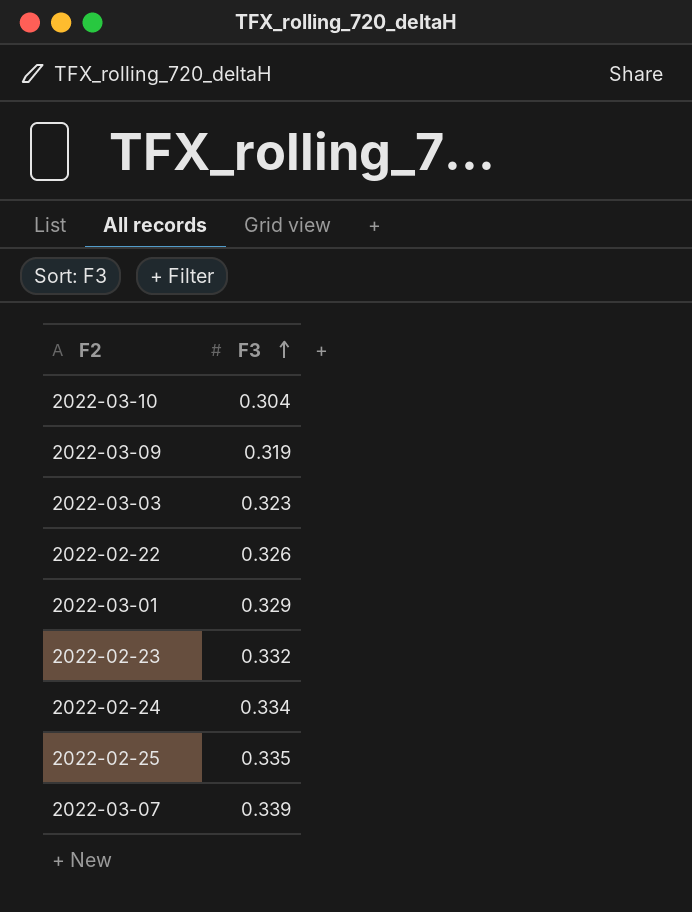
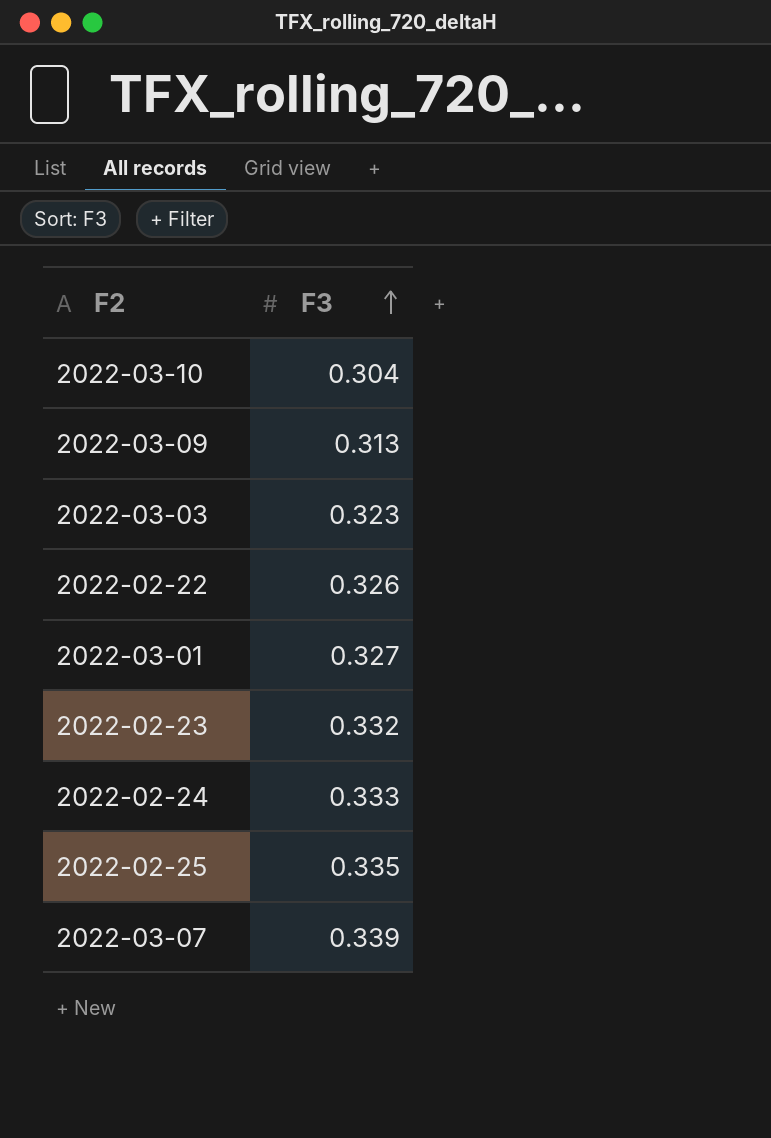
2022-03-09 | F3: 0.319 -> 0.313
2022-03-01 | F3: 0.329 -> 0.327
2022-02-24 | F3: 0.334 -> 0.333

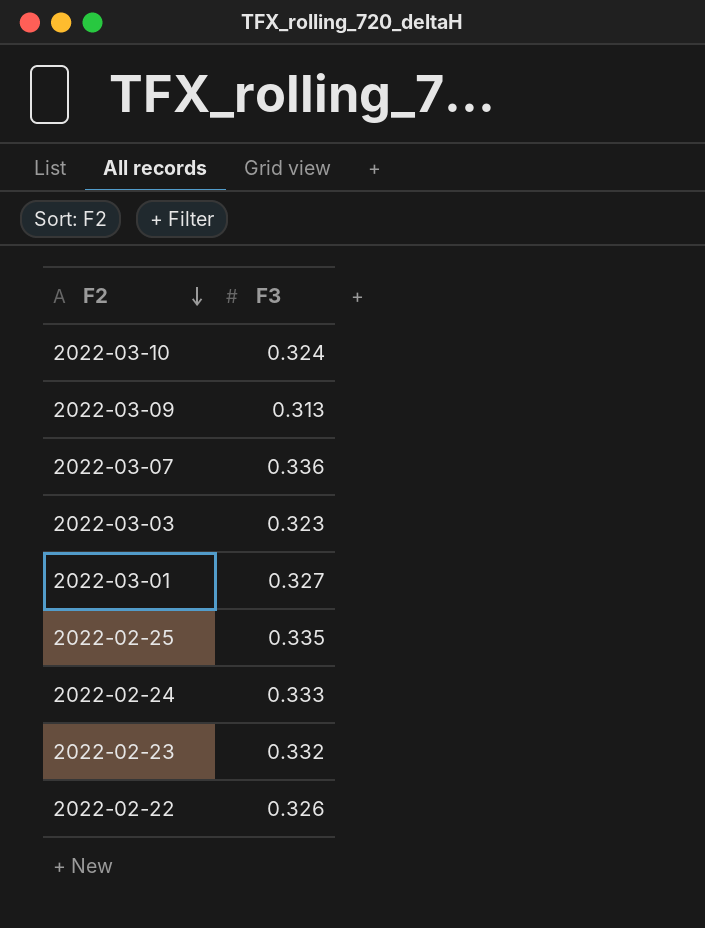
row order: F3 ascending -> F2 descending
2022-03-10 | F3: 0.304 -> 0.324
2022-03-07 | F3: 0.339 -> 0.336

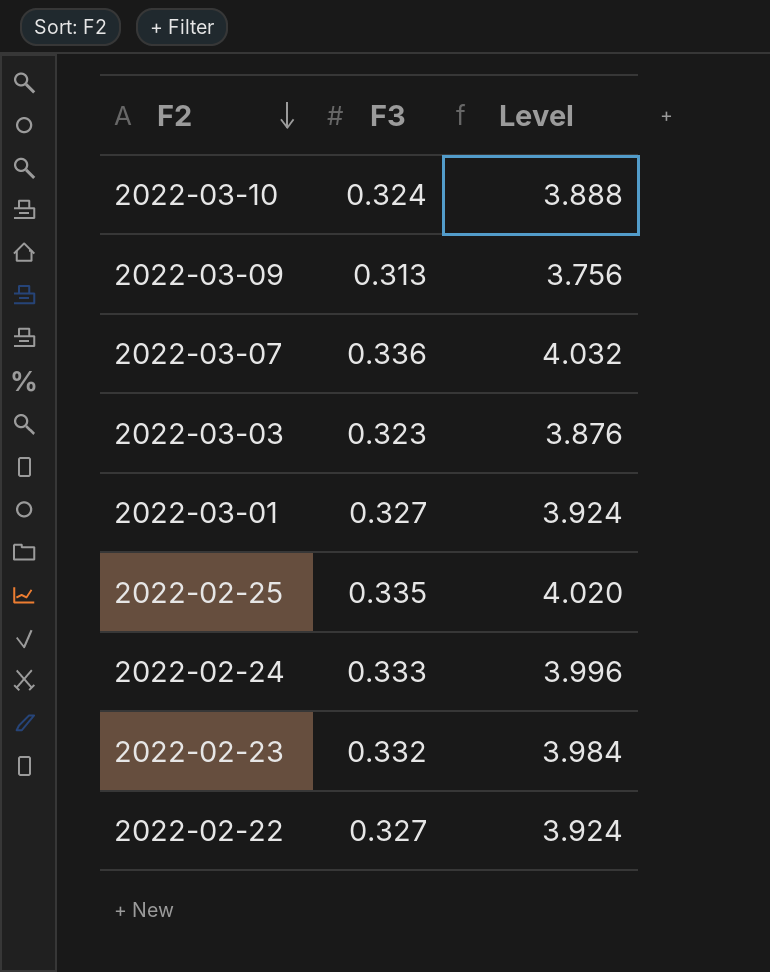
column Level | formula: none -> [F3] * 12
2022-02-22 | F3: 0.326 -> 0.327

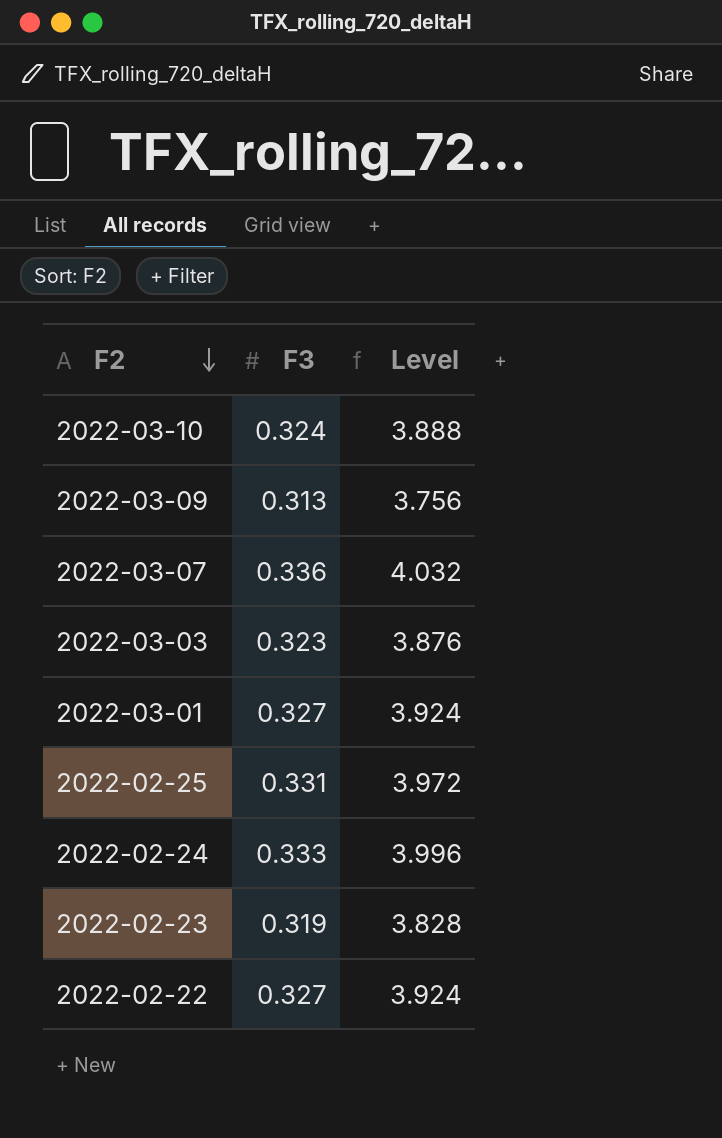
2022-02-25 | F3: 0.335 -> 0.331
2022-02-25 | Level: 4.020 -> 3.972
2022-02-23 | F3: 0.332 -> 0.319
2022-02-23 | Level: 3.984 -> 3.828

